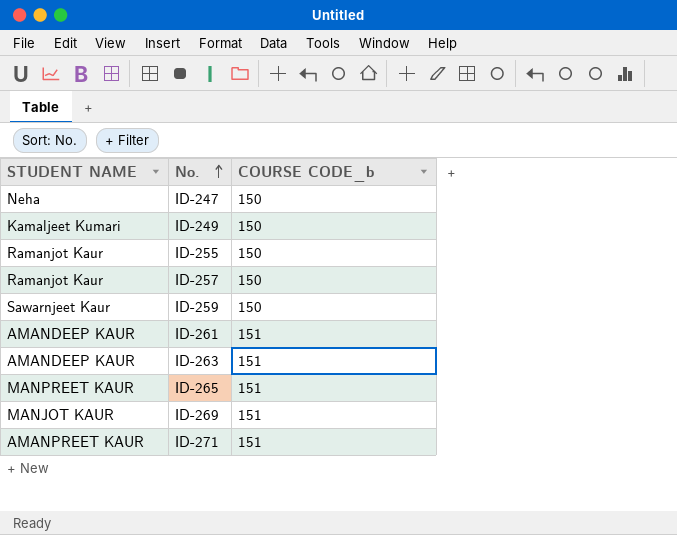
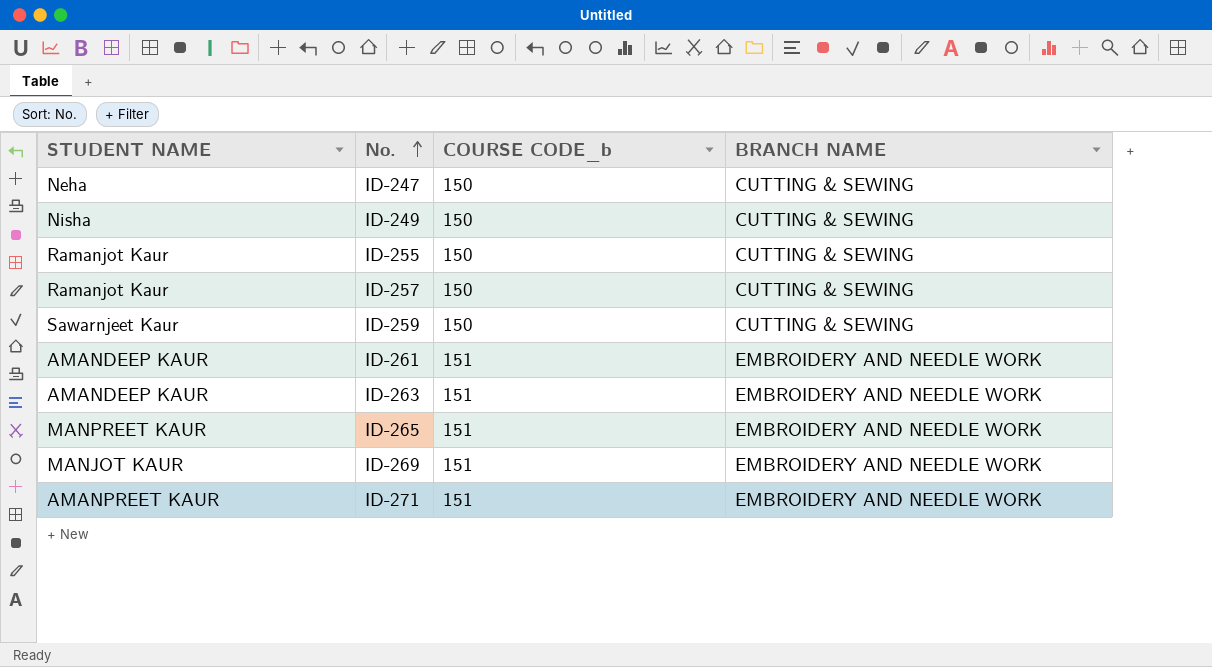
column BRANCH NAME | position: none -> 4
ID-249 | STUDENT NAME: Kamaljeet Kumari -> Nisha

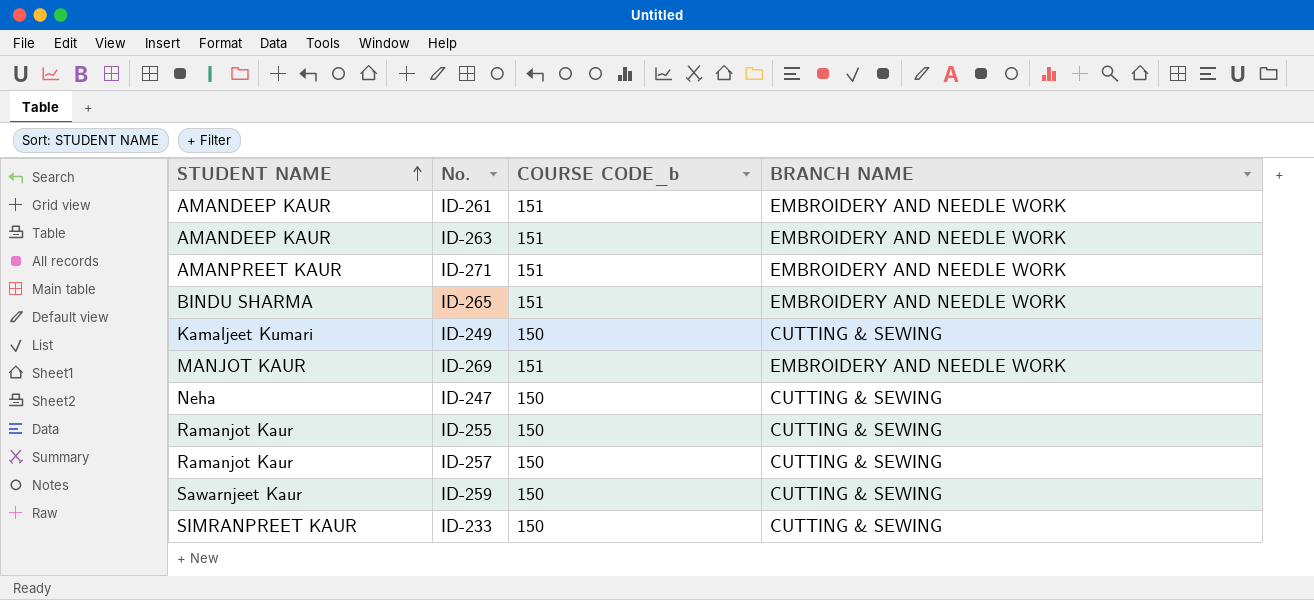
row order: No. ascending -> STUDENT NAME ascending
ID-265 | STUDENT NAME: MANPREET KAUR -> BINDU SHARMA
ID-249 | STUDENT NAME: Nisha -> Kamaljeet Kumari
row ID-233: none -> SIMRANPREET KAUR | 150 | CUTTING & SEWING

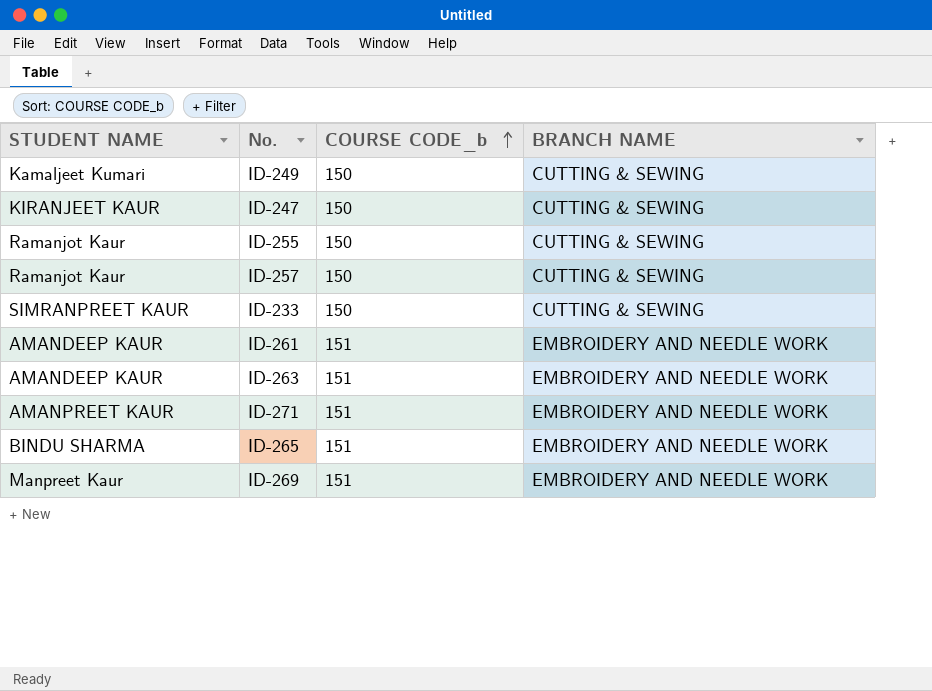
row order: STUDENT NAME ascending -> COURSE CODE_b ascending
row ID-259: Sawarnjeet Kaur | 150 | CUTTING & SEWING -> none
ID-247 | STUDENT NAME: Neha -> KIRANJEET KAUR
ID-269 | STUDENT NAME: MANJOT KAUR -> Manpreet Kaur

